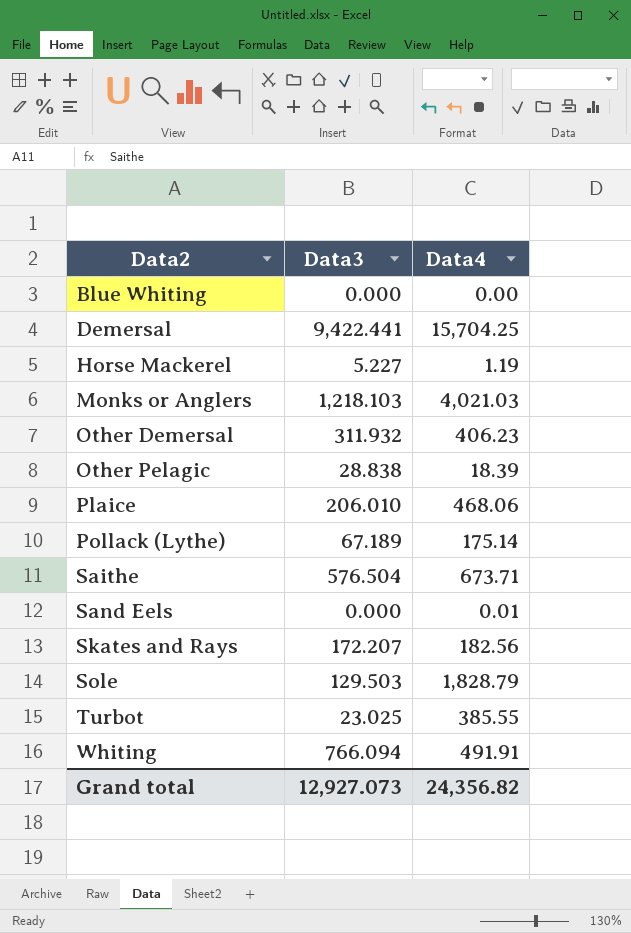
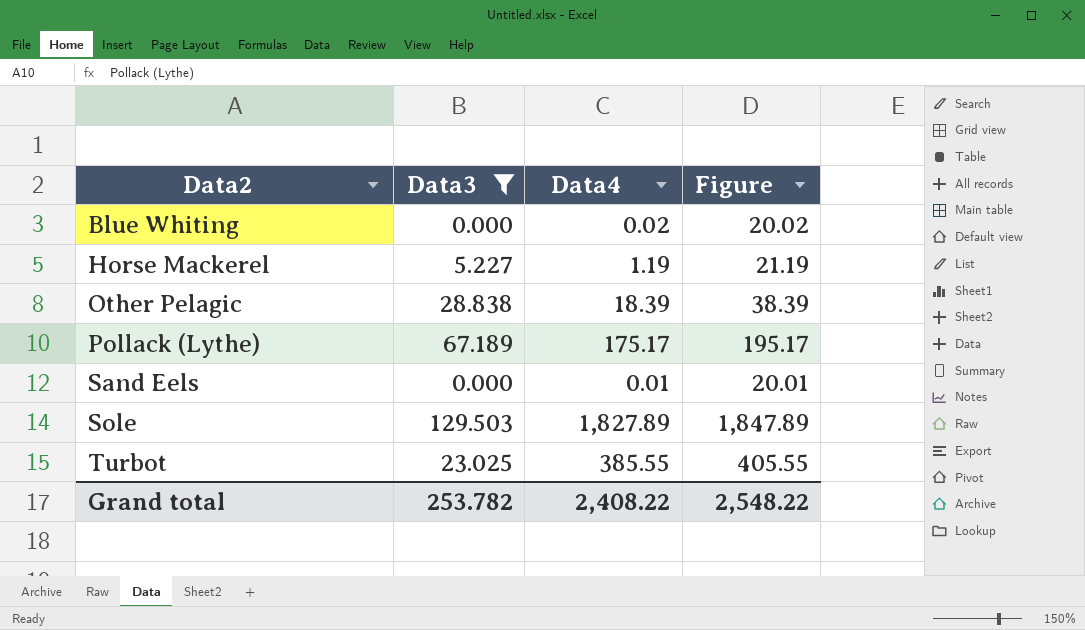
filter: none -> Data3 <= 129.503
column Figure | formula: none -> [Data4] + 20
Blue Whiting | Data4: 0.00 -> 0.02
Pollack (Lythe) | Data4: 175.14 -> 175.17
Sole | Data4: 1,828.79 -> 1,827.89
Grand total | Data3: 12,927.073 -> 253.782
Grand total | Data4: 24,356.82 -> 2,408.22

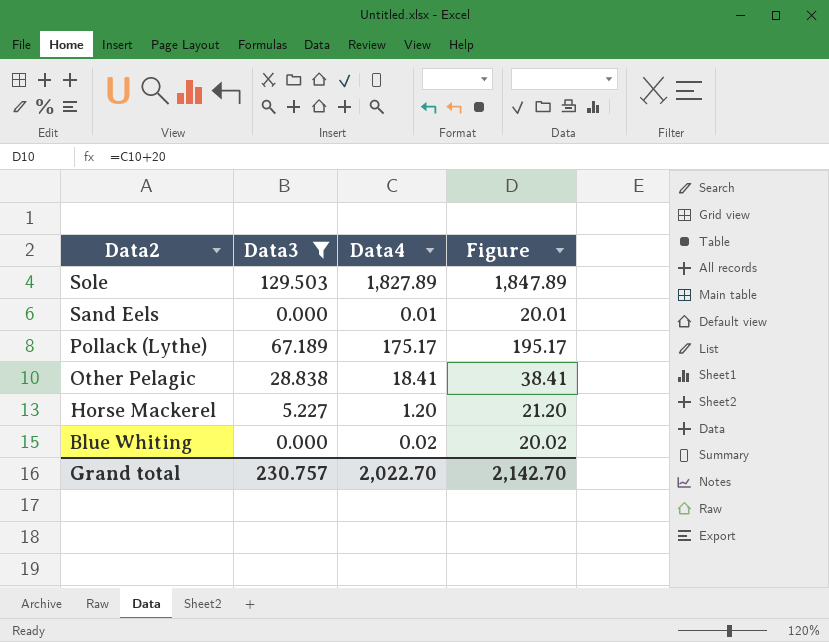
row order: Data2 ascending -> Data2 descending
row Turbot: 23.025 | 385.55 | 405.55 -> none
Other Pelagic | Data4: 18.39 -> 18.41
Other Pelagic | Figure: 38.39 -> 38.41
Horse Mackerel | Data4: 1.19 -> 1.20
Horse Mackerel | Figure: 21.19 -> 21.20
Grand total | Data3: 253.782 -> 230.757
Grand total | Data4: 2,408.22 -> 2,022.70
Grand total | Figure: 2,548.22 -> 2,142.70

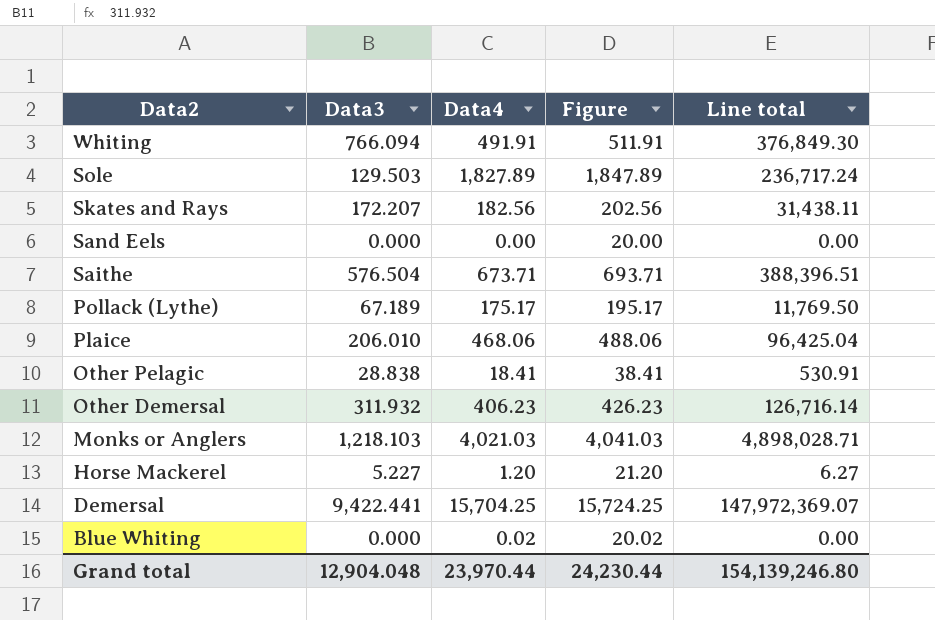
filter: Data3 <= 129.503 -> none
column Line total | formula: none -> [Data3] * [Data4]
Sand Eels | Data4: 0.01 -> 0.00
Sand Eels | Figure: 20.01 -> 20.00
Grand total | Data3: 230.757 -> 12,904.048
Grand total | Data4: 2,022.70 -> 23,970.44
Grand total | Figure: 2,142.70 -> 24,230.44

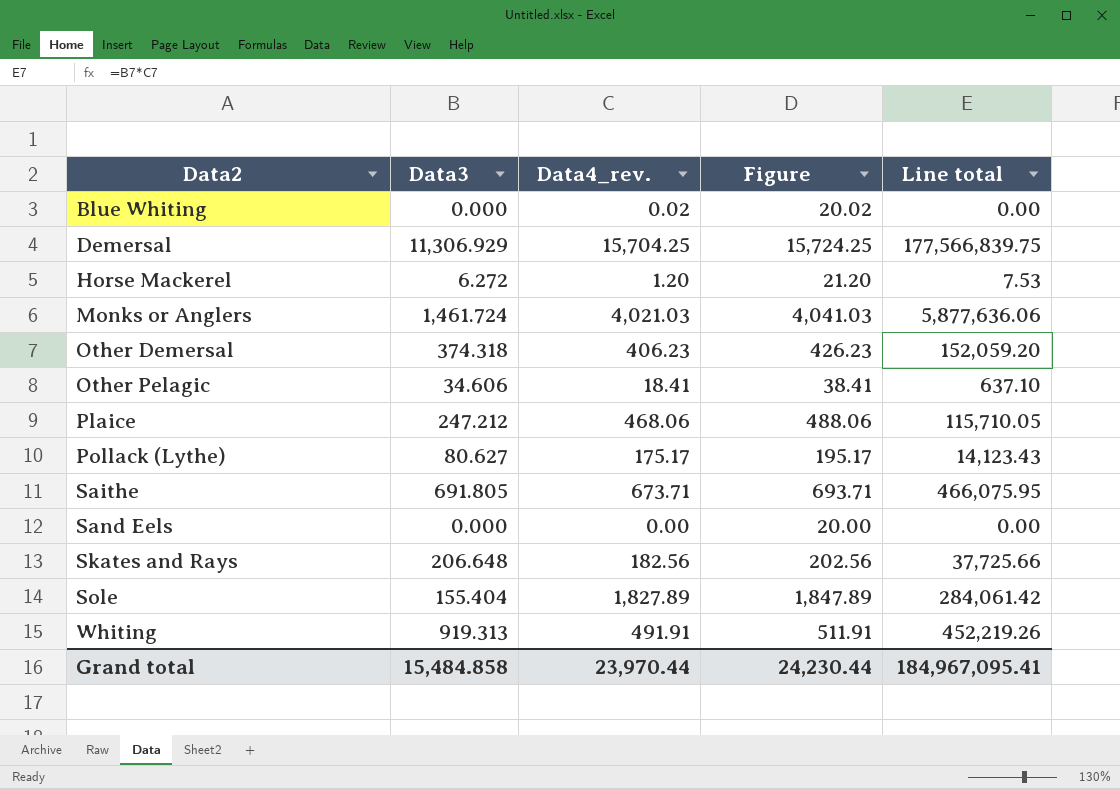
row order: Data2 descending -> Data2 ascending
column name: Data4 -> Data4_rev.
Demersal | Data3: 9,422.441 -> 11,306.929
Demersal | Line total: 147,972,369.07 -> 177,566,839.75
Horse Mackerel | Data3: 5.227 -> 6.272
Horse Mackerel | Line total: 6.27 -> 7.53
Monks or Anglers | Data3: 1,218.103 -> 1,461.724
Monks or Anglers | Line total: 4,898,028.71 -> 5,877,636.06
Other Demersal | Data3: 311.932 -> 374.318
Other Demersal | Line total: 126,716.14 -> 152,059.20
Other Pelagic | Data3: 28.838 -> 34.606
Other Pelagic | Line total: 530.91 -> 637.10
Plaice | Data3: 206.010 -> 247.212
Plaice | Line total: 96,425.04 -> 115,710.05
Pollack (Lythe) | Data3: 67.189 -> 80.627
Pollack (Lythe) | Line total: 11,769.50 -> 14,123.43
Saithe | Data3: 576.504 -> 691.805
Saithe | Line total: 388,396.51 -> 466,075.95
Skates and Rays | Data3: 172.207 -> 206.648
Skates and Rays | Line total: 31,438.11 -> 37,725.66
Sole | Data3: 129.503 -> 155.404
Sole | Line total: 236,717.24 -> 284,061.42
Whiting | Data3: 766.094 -> 919.313
Whiting | Line total: 376,849.30 -> 452,219.26
Grand total | Data3: 12,904.048 -> 15,484.858
Grand total | Line total: 154,139,246.80 -> 184,967,095.41

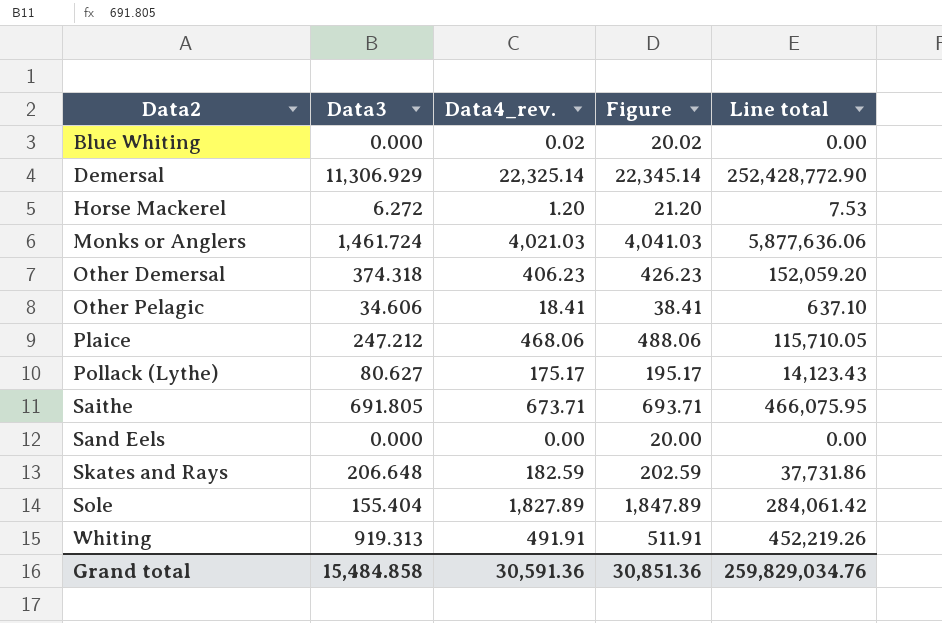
Demersal | Data4_rev.: 15,704.25 -> 22,325.14
Demersal | Figure: 15,724.25 -> 22,345.14
Demersal | Line total: 177,566,839.75 -> 252,428,772.90
Skates and Rays | Data4_rev.: 182.56 -> 182.59
Skates and Rays | Figure: 202.56 -> 202.59
Skates and Rays | Line total: 37,725.66 -> 37,731.86
Grand total | Data4_rev.: 23,970.44 -> 30,591.36
Grand total | Figure: 24,230.44 -> 30,851.36
Grand total | Line total: 184,967,095.41 -> 259,829,034.76

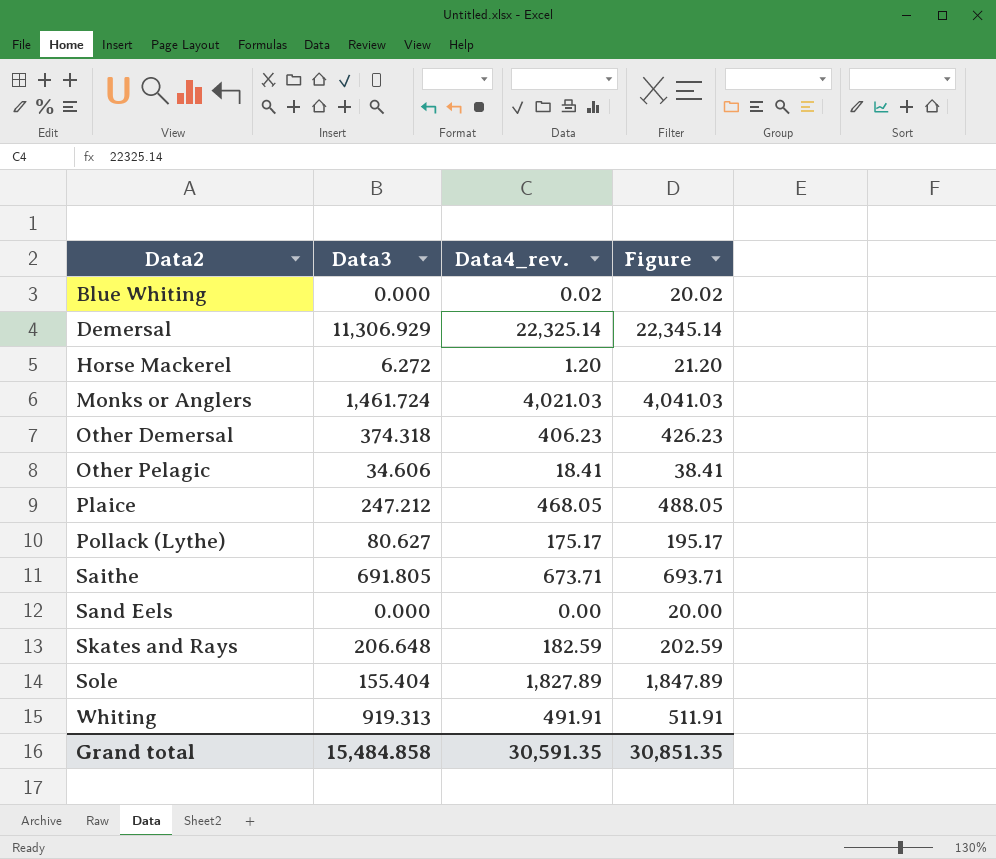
column Line total | formula: [Data3] * [Data4_rev.] -> none
Plaice | Data4_rev.: 468.06 -> 468.05
Plaice | Figure: 488.06 -> 488.05
Grand total | Data4_rev.: 30,591.36 -> 30,591.35
Grand total | Figure: 30,851.36 -> 30,851.35

